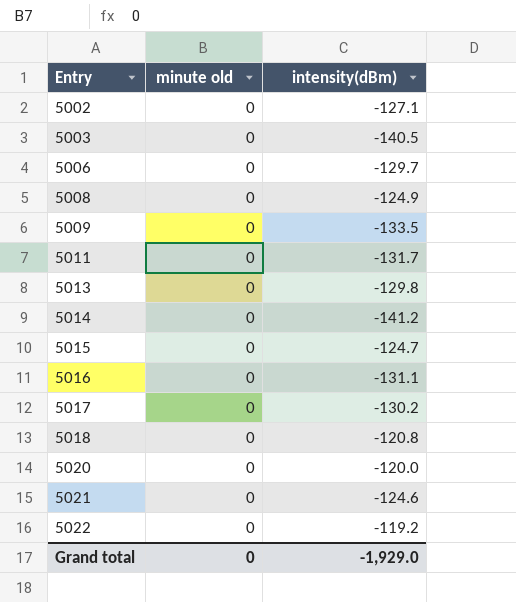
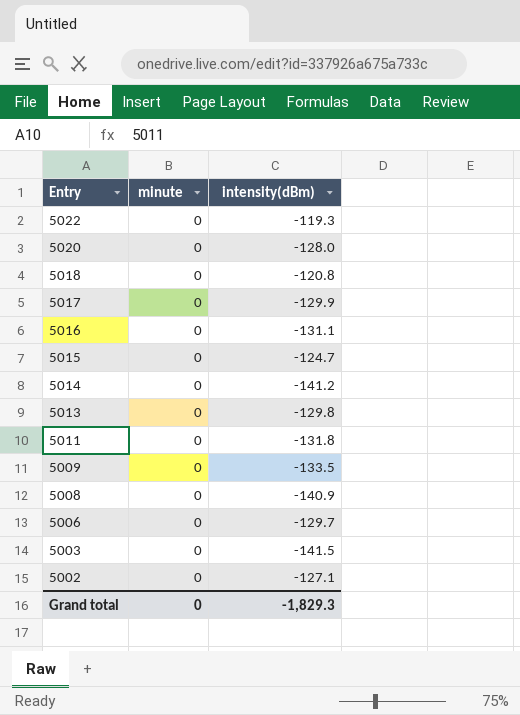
row order: Entry ascending -> Entry descending
column name: minute old -> minute
row 5021: 0 | -124.6 -> none
5022 | intensity(dBm): -119.2 -> -119.3
5020 | intensity(dBm): -120.0 -> -128.0
5017 | intensity(dBm): -130.2 -> -129.9
5011 | intensity(dBm): -131.7 -> -131.8
5008 | intensity(dBm): -124.9 -> -140.9
5003 | intensity(dBm): -140.5 -> -141.5
Grand total | intensity(dBm): -1,929.0 -> -1,829.3

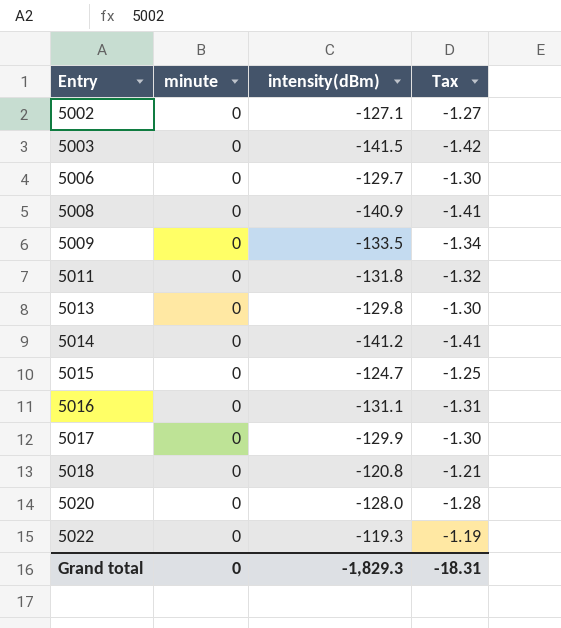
row order: Entry descending -> Entry ascending
column Tax | formula: none -> [intensity(dBm)] * 0.01

